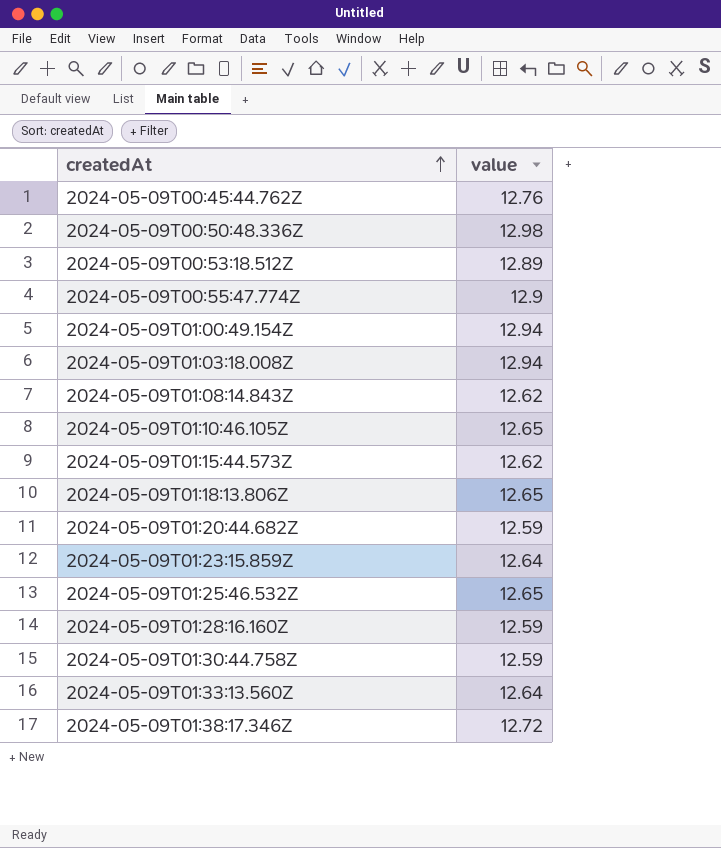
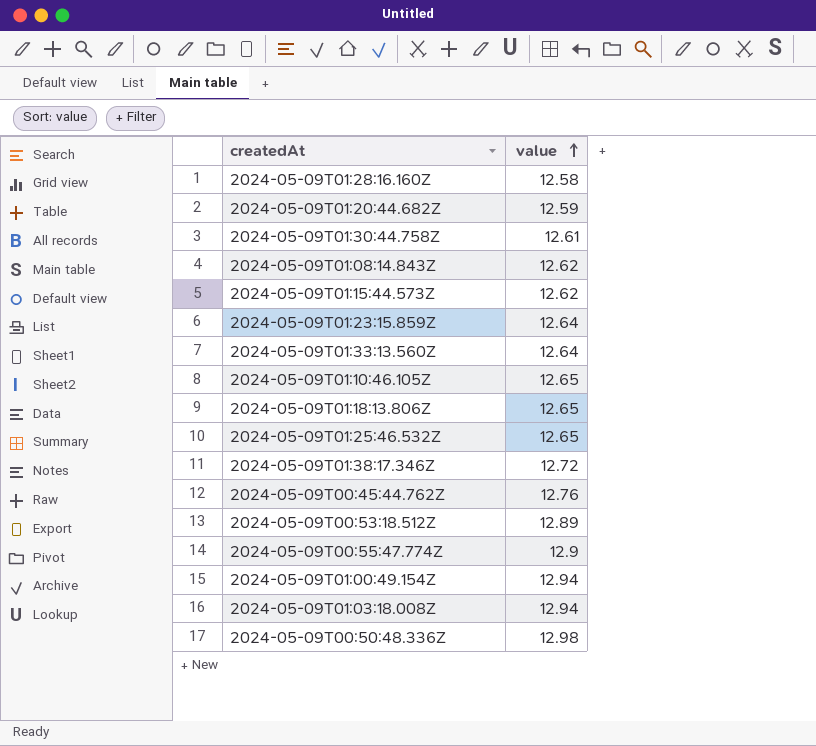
row order: createdAt ascending -> value ascending
2024-05-09T01:28:16.160Z | value: 12.59 -> 12.58
2024-05-09T01:30:44.758Z | value: 12.59 -> 12.61

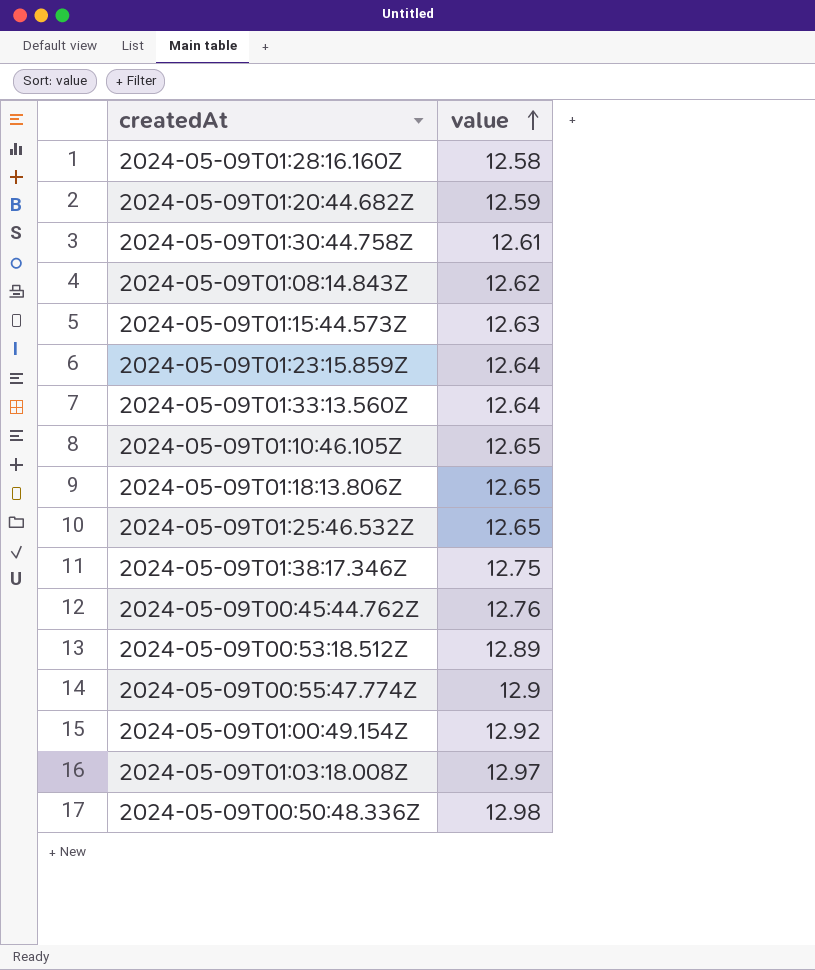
2024-05-09T01:15:44.573Z | value: 12.62 -> 12.63
2024-05-09T01:38:17.346Z | value: 12.72 -> 12.75
2024-05-09T01:00:49.154Z | value: 12.94 -> 12.92
2024-05-09T01:03:18.008Z | value: 12.94 -> 12.97

